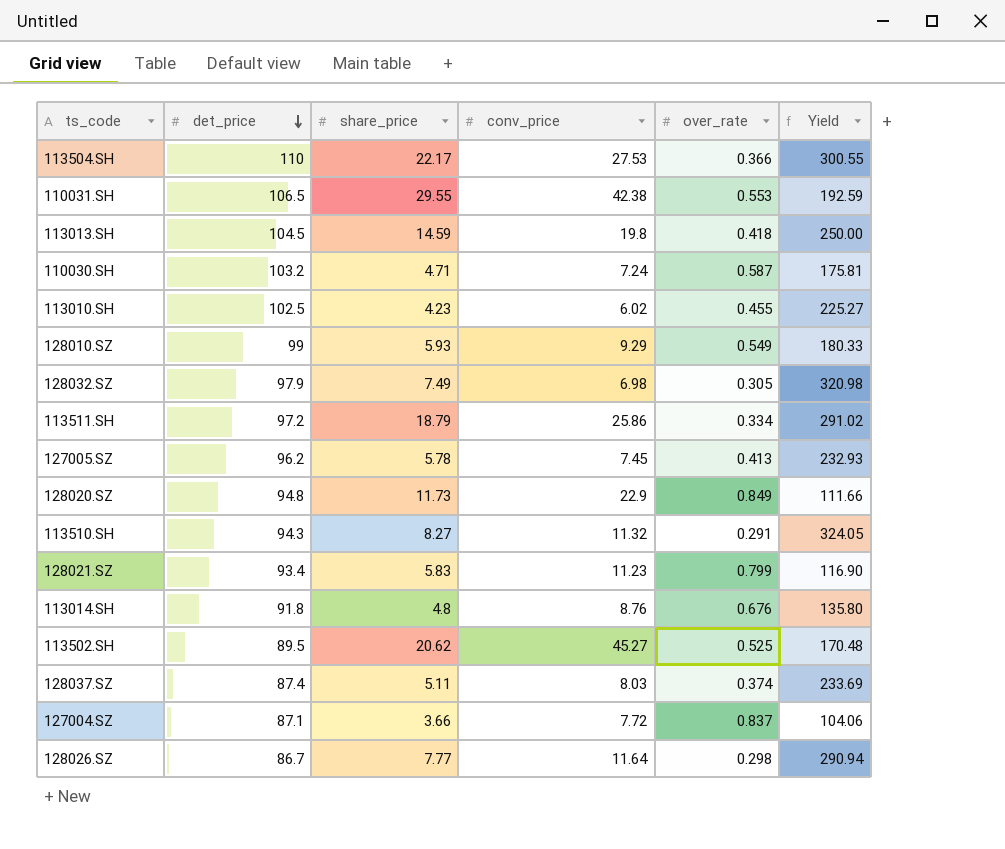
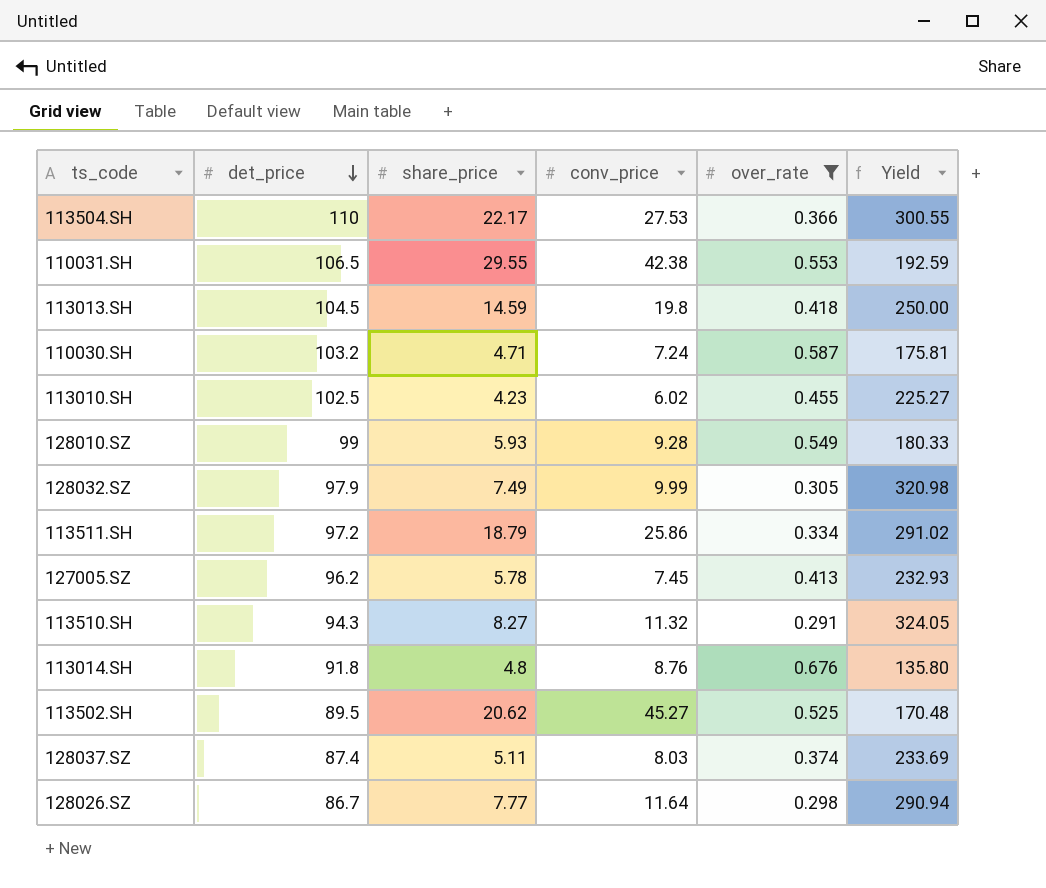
filter: none -> over_rate <= 0.676
128010.SZ | conv_price: 9.29 -> 9.28
128032.SZ | conv_price: 6.98 -> 9.99

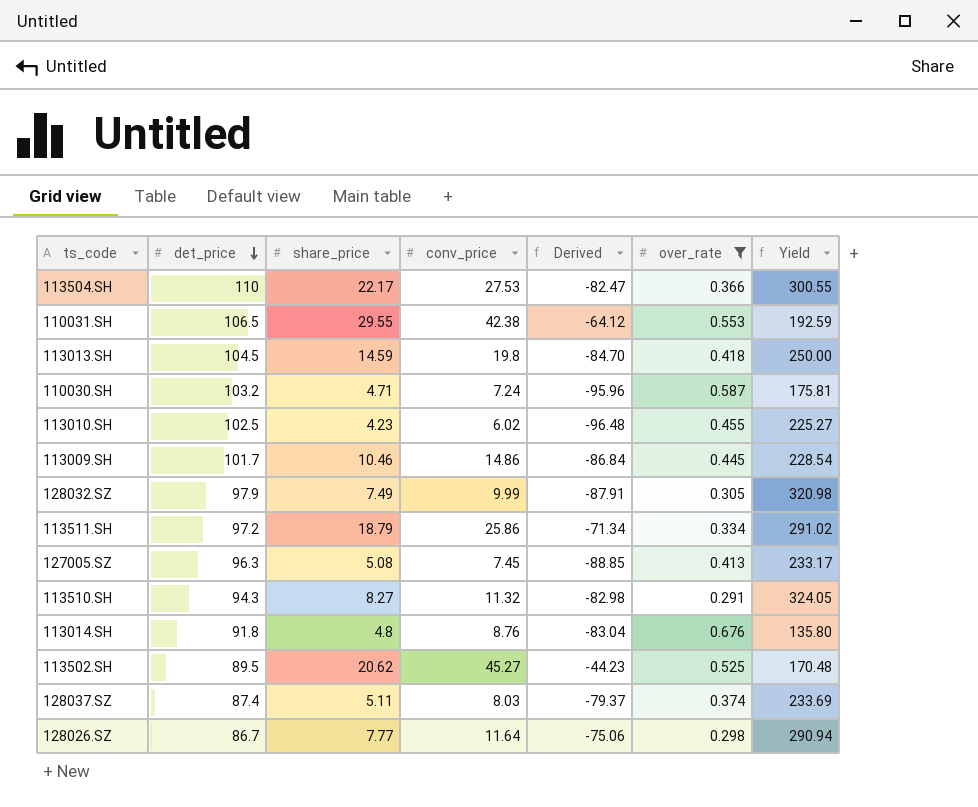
column Derived | formula: none -> [conv_price] - [det_price]
row 128010.SZ: 99 | 5.93 | 9.28 | 0.549 | 180.33 -> none
row 113009.SH: none -> 101.7 | 10.46 | 14.86 | -86.84 | 0.445 | 228.54
127005.SZ | det_price: 96.2 -> 96.3
127005.SZ | share_price: 5.78 -> 5.08
127005.SZ | Yield: 232.93 -> 233.17

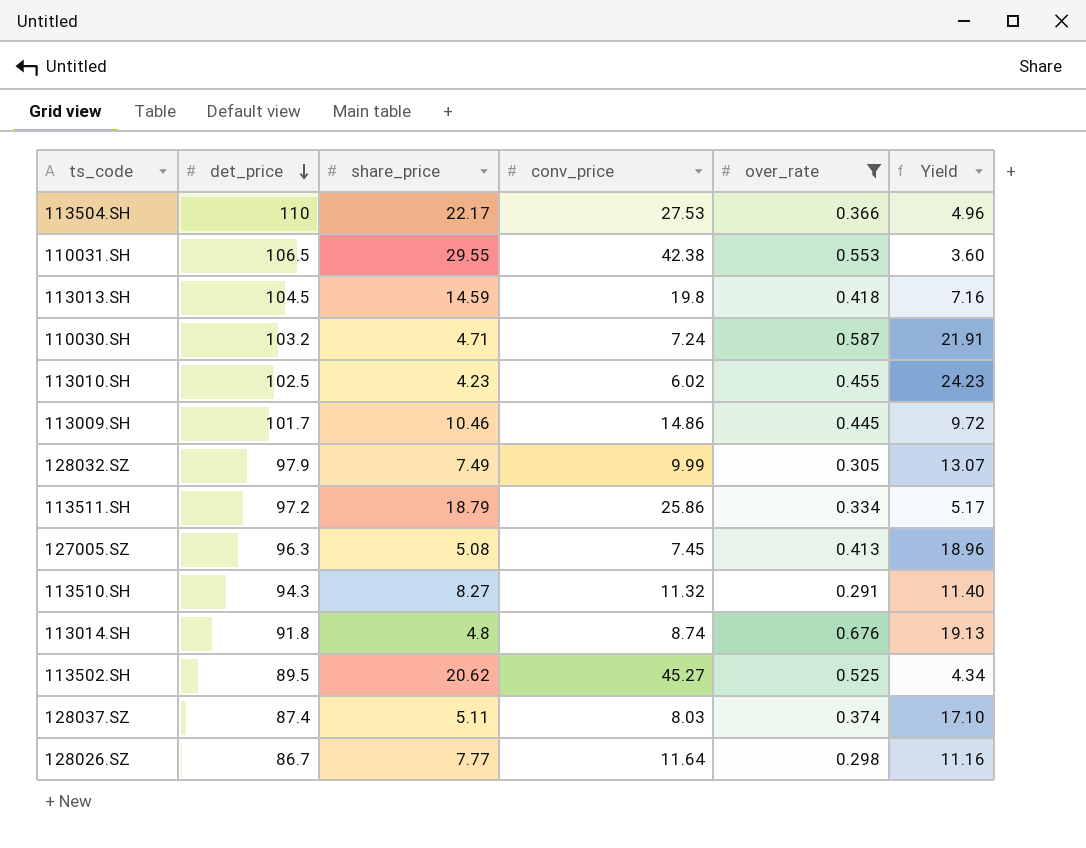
column Derived | formula: [conv_price] - [det_price] -> none
column Yield | formula: [det_price] / [over_rate] -> [det_price] / [share_price]
113014.SH | conv_price: 8.76 -> 8.74

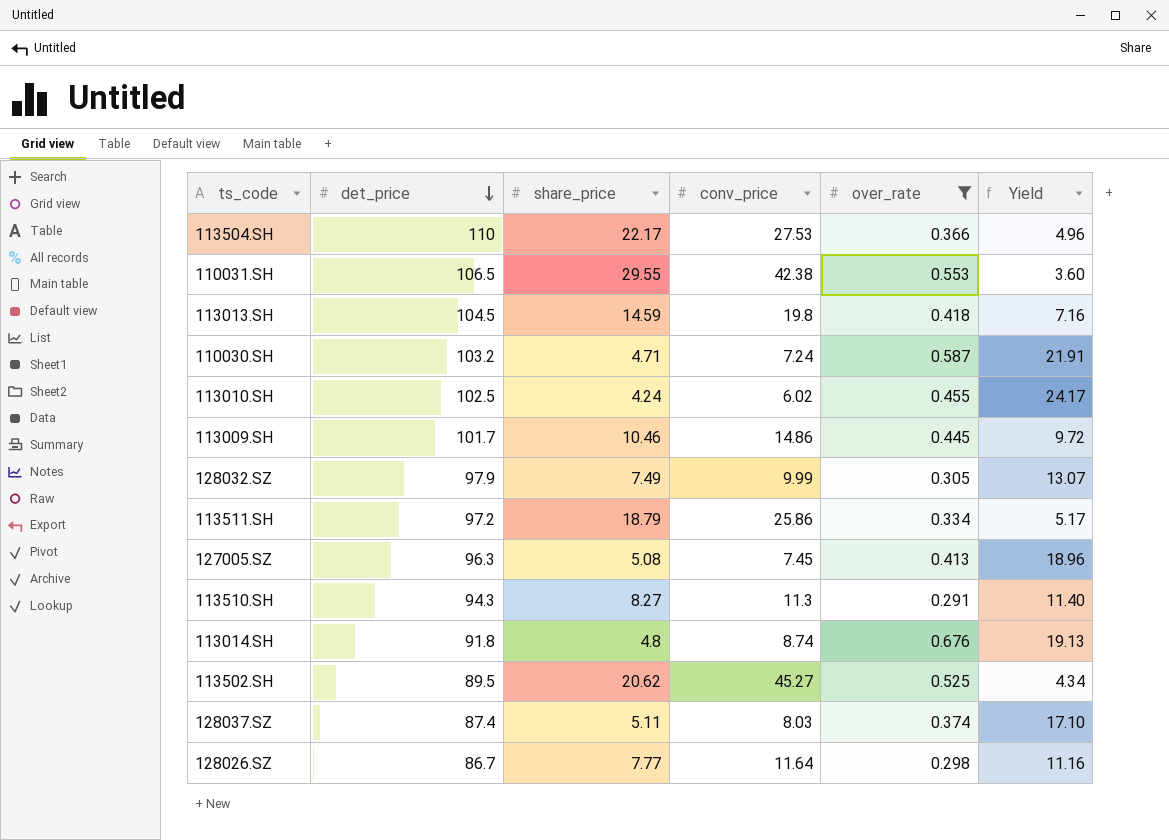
113010.SH | share_price: 4.23 -> 4.24
113010.SH | Yield: 24.23 -> 24.17
113510.SH | conv_price: 11.32 -> 11.3

